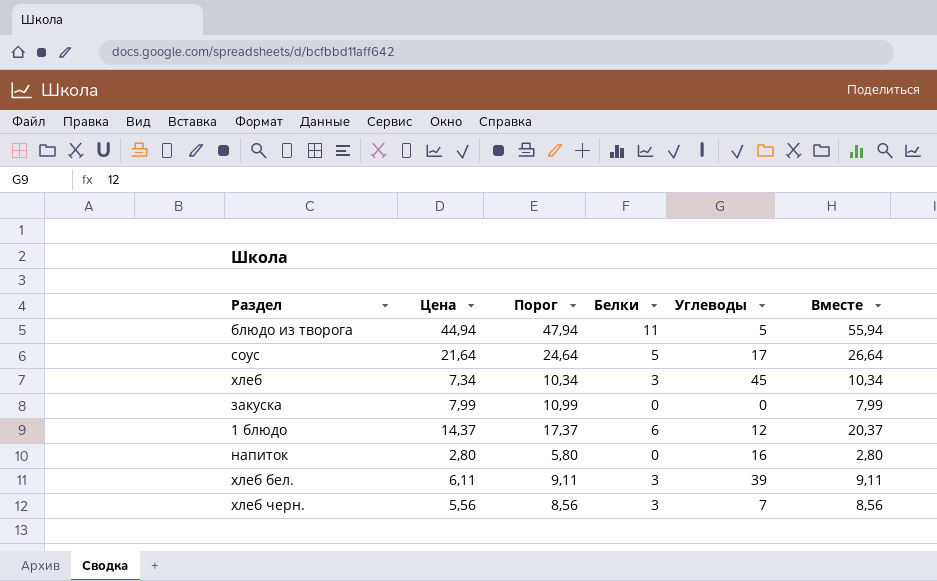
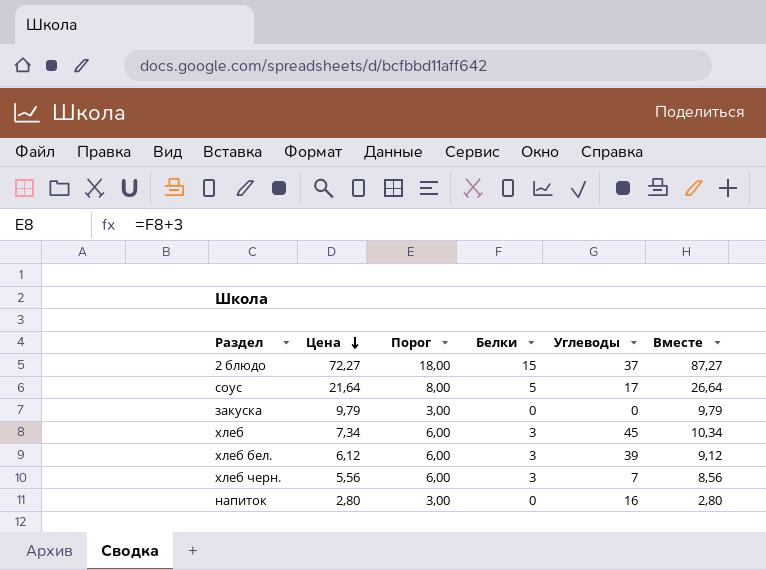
row order: none -> Цена descending
column Порог | formula: [Цена] + 3 -> [Белки] + 3
row блюдо из творога: 44,94 | 47,94 | 11 | 5 | 55,94 -> none
row 1 блюдо: 14,37 | 17,37 | 6 | 12 | 20,37 -> none
row 2 блюдо: none -> 72,27 | 18,00 | 15 | 37 | 87,27
закуска | Цена: 7,99 -> 9,79
закуска | Вместе: 7,99 -> 9,79
хлеб бел. | Цена: 6,11 -> 6,12
хлеб бел. | Вместе: 9,11 -> 9,12

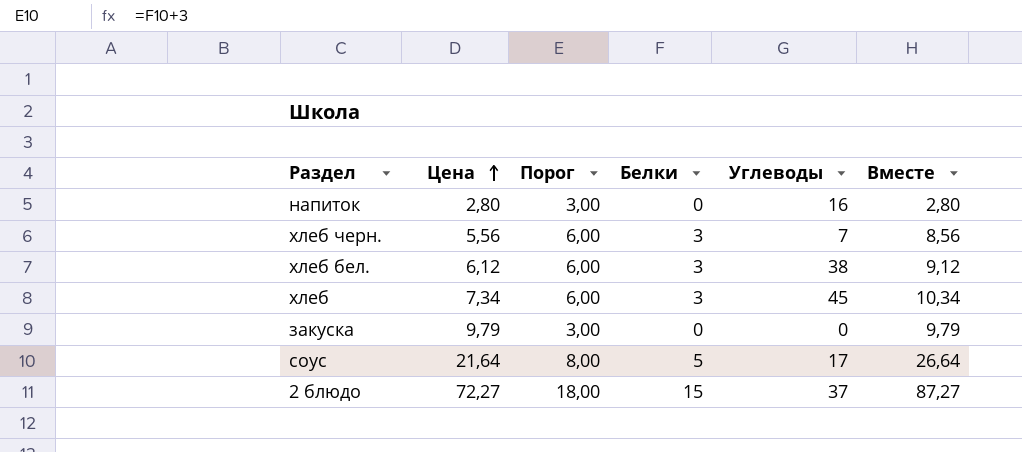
row order: Цена descending -> Цена ascending
хлеб бел. | Углеводы: 39 -> 38

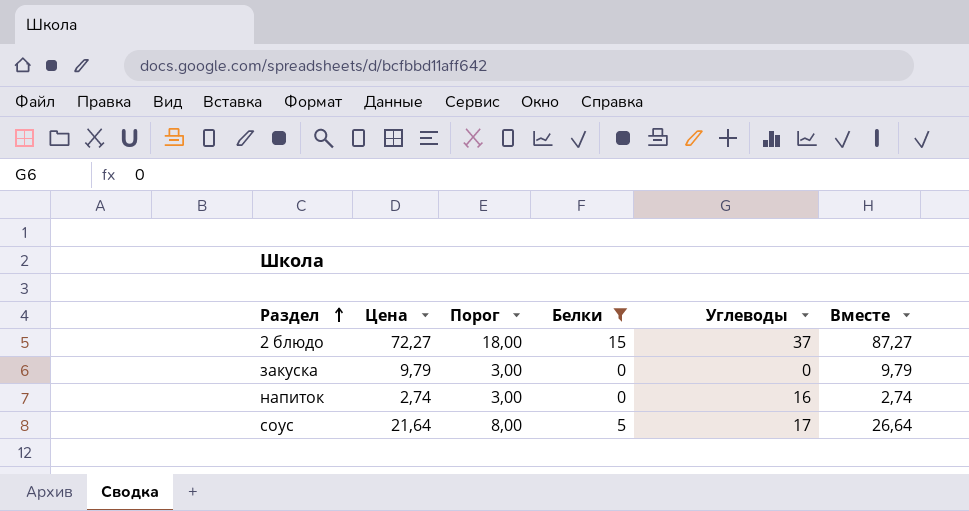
filter: none -> Белки != 3
row order: Цена ascending -> Раздел ascending
напиток | Цена: 2,80 -> 2,74
напиток | Вместе: 2,80 -> 2,74

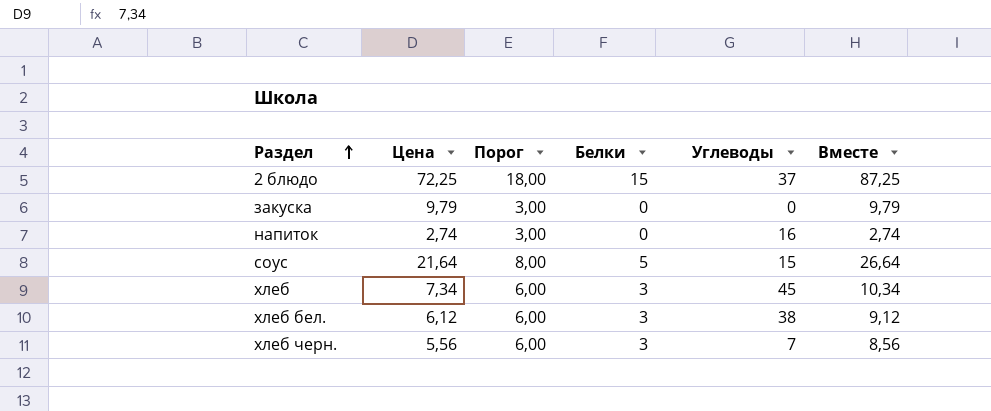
filter: Белки != 3 -> none
2 блюдо | Цена: 72,27 -> 72,25
2 блюдо | Вместе: 87,27 -> 87,25
соус | Углеводы: 17 -> 15

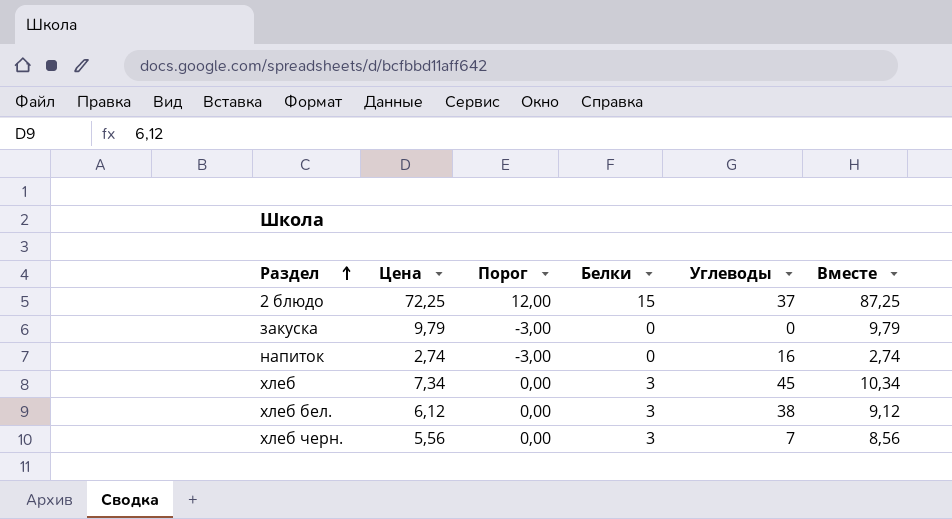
column Порог | formula: [Белки] + 3 -> [Белки] - 3
row соус: 21,64 | 8,00 | 5 | 15 | 26,64 -> none

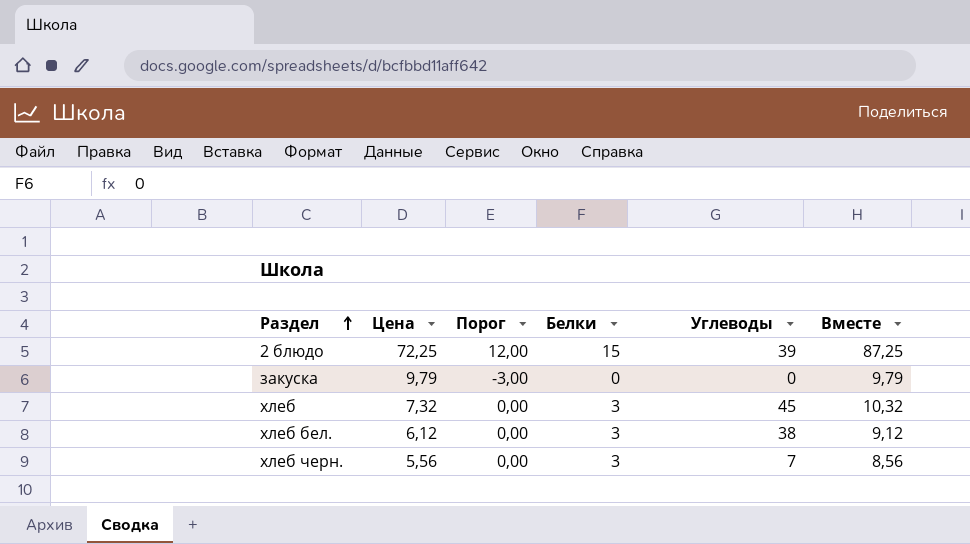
row напиток: 2,74 | -3,00 | 0 | 16 | 2,74 -> none
2 блюдо | Углеводы: 37 -> 39
хлеб | Цена: 7,34 -> 7,32
хлеб | Вместе: 10,34 -> 10,32

